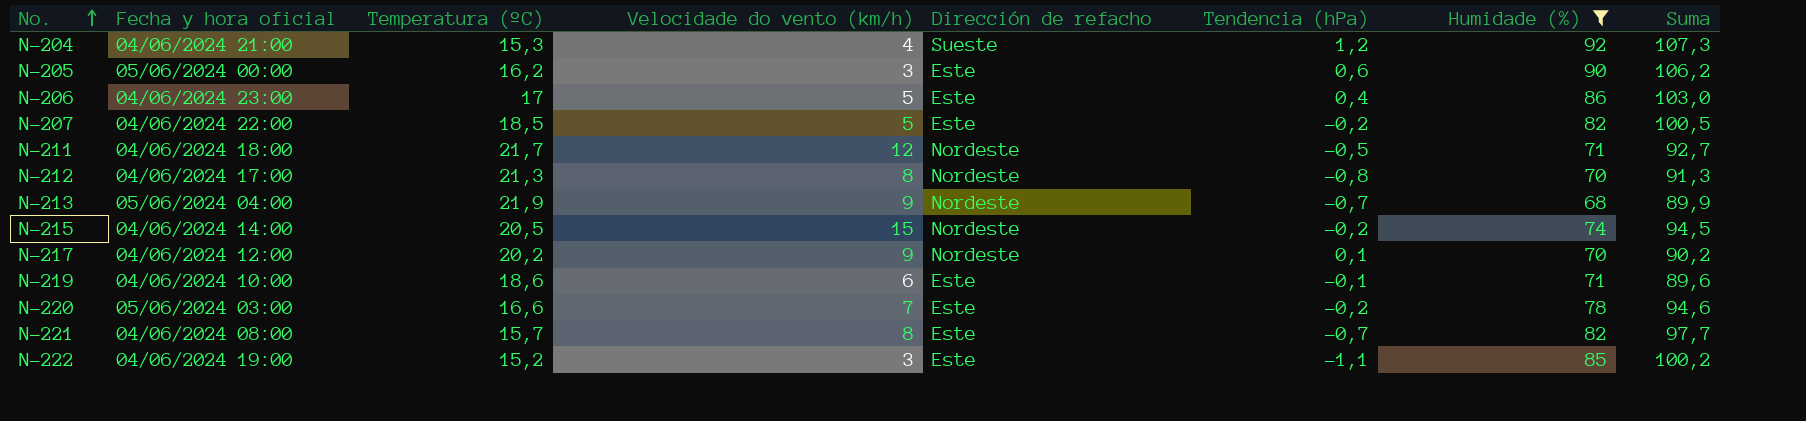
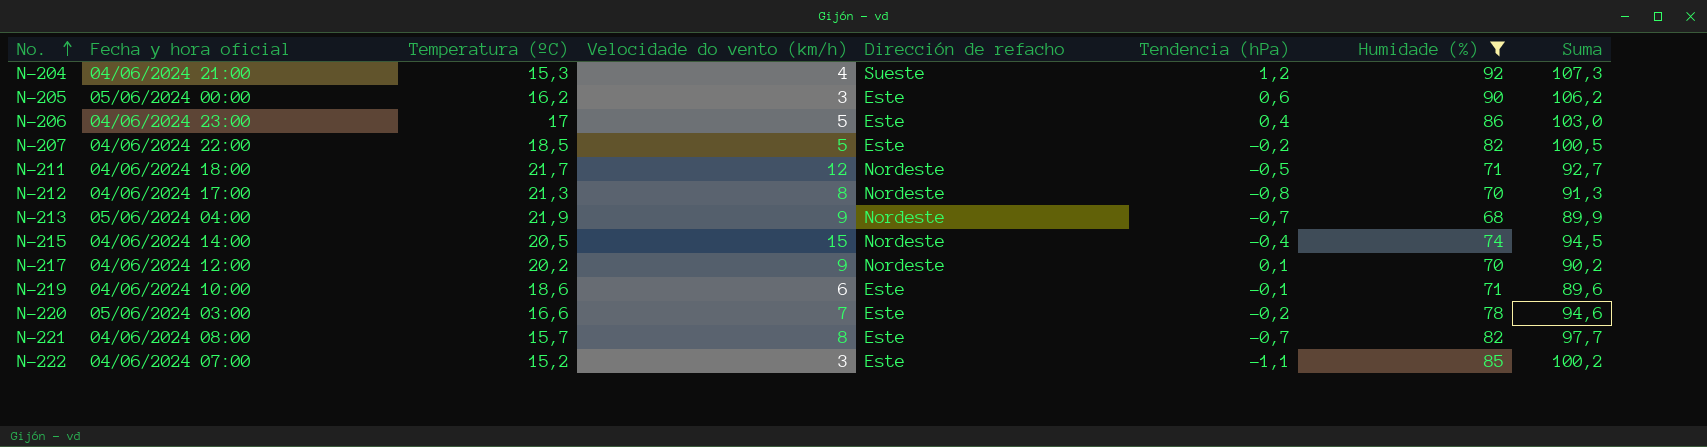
N-215 | Tendencia (hPa): -0,2 -> -0,4
N-222 | Fecha y hora oficial: 04/06/2024 19:00 -> 04/06/2024 07:00

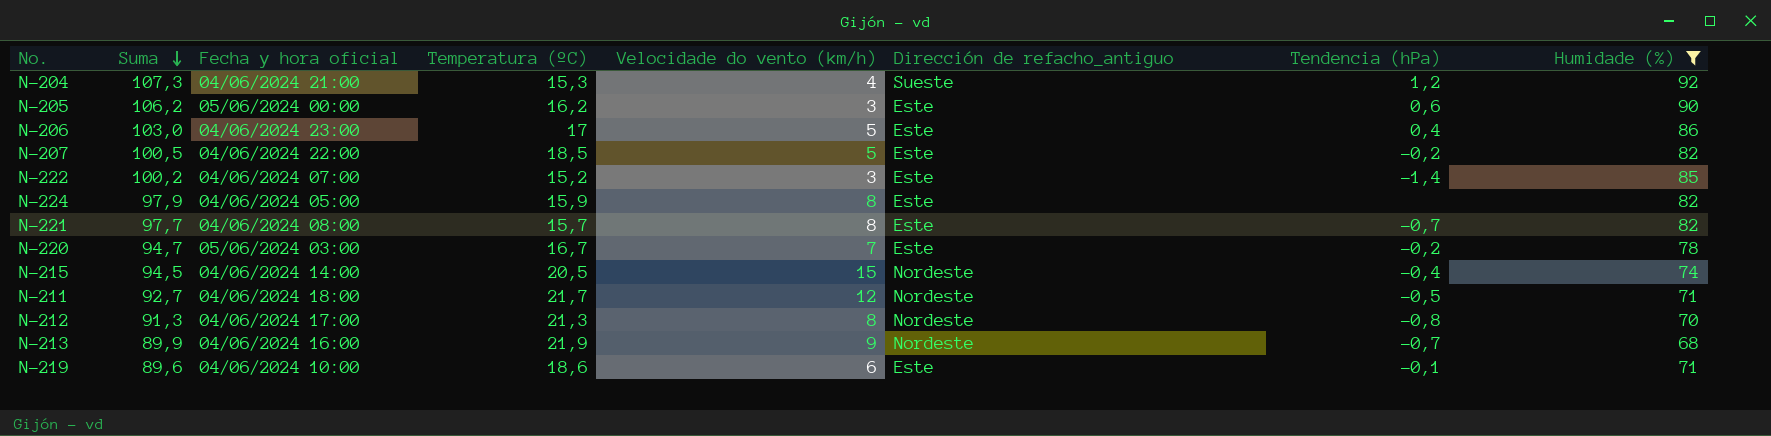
row order: No. ascending -> Suma descending
column Suma | position: 8 -> 2
column name: Dirección de refacho -> Dirección de refacho_antiguo
row N-217: 04/06/2024 12:00 | 20,2 | 9 | Nordeste | 0,1 | 70 | 90,2 -> none
N-222 | Tendencia (hPa): -1,1 -> -1,4
row N-224: none -> 97,9 | 04/06/2024 05:00 | 15,9 | 8 | Este | none | 82
N-220 | Suma: 94,6 -> 94,7
N-220 | Temperatura (ºC): 16,6 -> 16,7
N-213 | Fecha y hora oficial: 05/06/2024 04:00 -> 04/06/2024 16:00

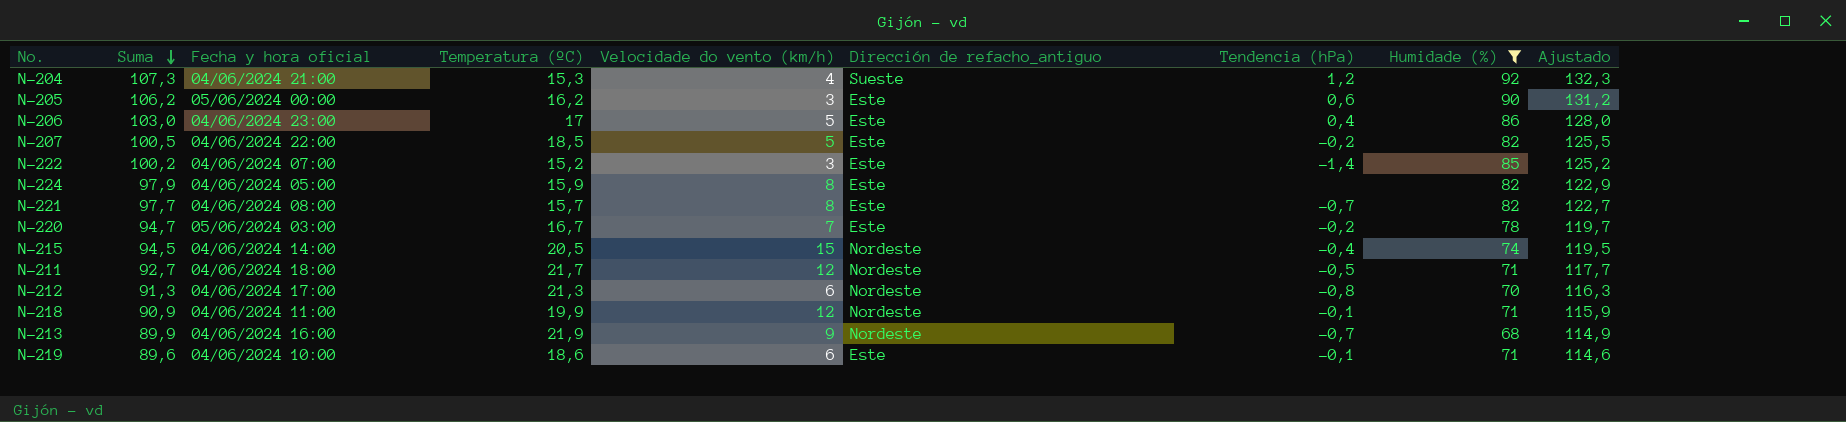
column Ajustado | formula: none -> [Suma] + 25
N-212 | Velocidade do vento (km/h): 8 -> 6
row N-218: none -> 90,9 | 04/06/2024 11:00 | 19,9 | 12 | Nordeste | -0,1 | 71 | 115,9

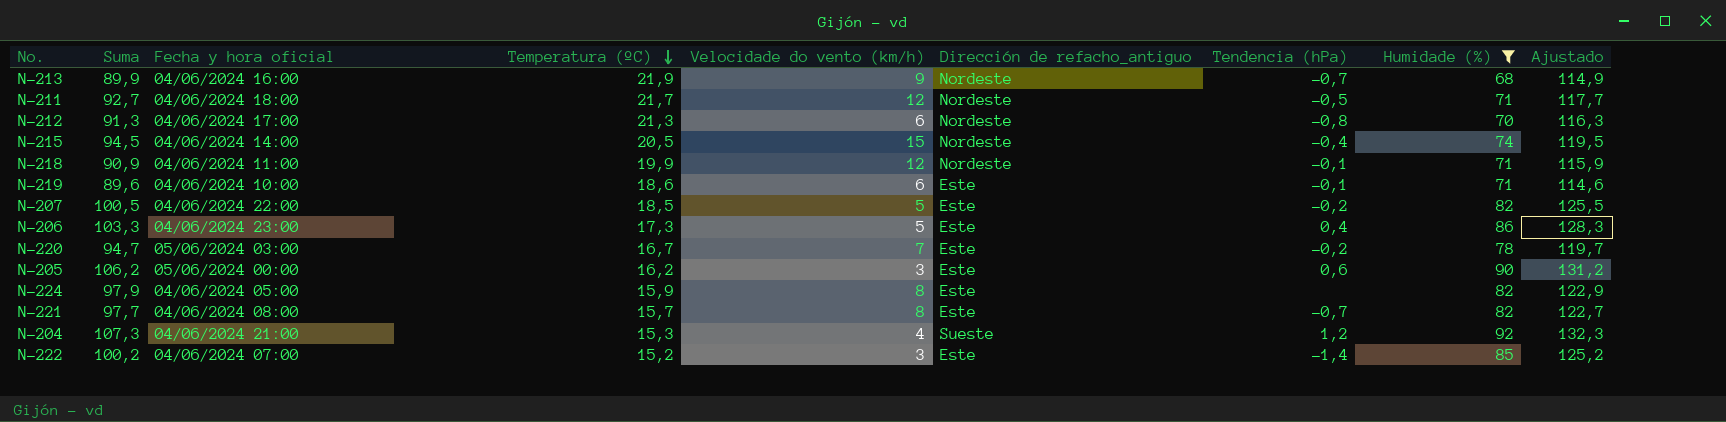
row order: Suma descending -> Temperatura (ºC) descending
N-206 | Suma: 103,0 -> 103,3
N-206 | Temperatura (ºC): 17 -> 17,3
N-206 | Ajustado: 128,0 -> 128,3

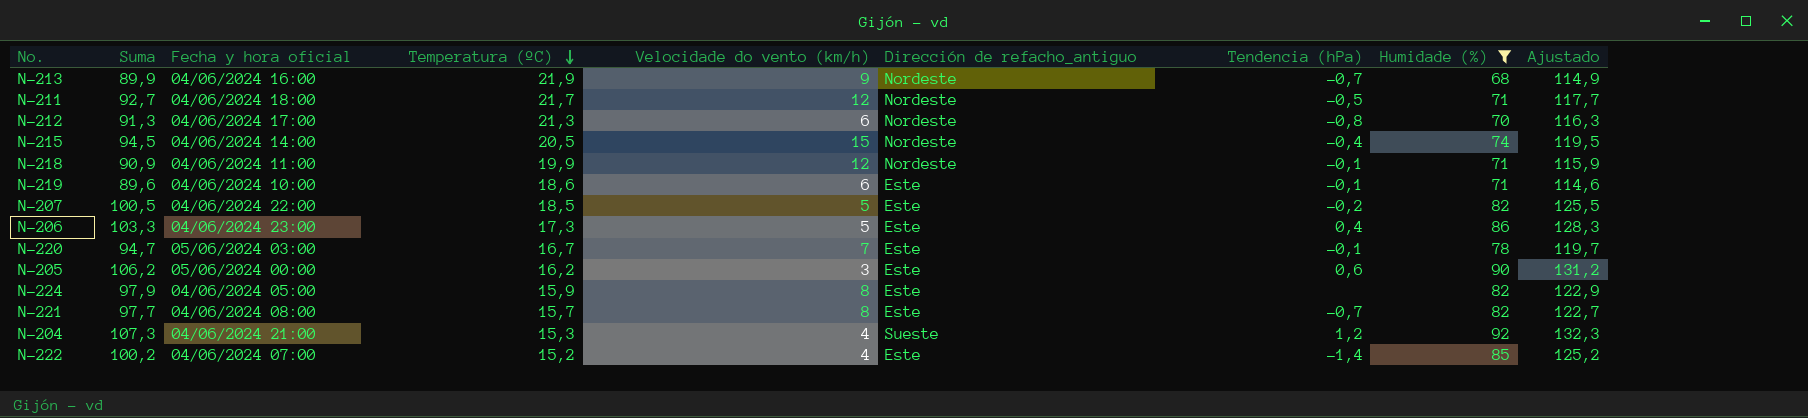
N-220 | Tendencia (hPa): -0,2 -> -0,1
N-222 | Velocidade do vento (km/h): 3 -> 4

